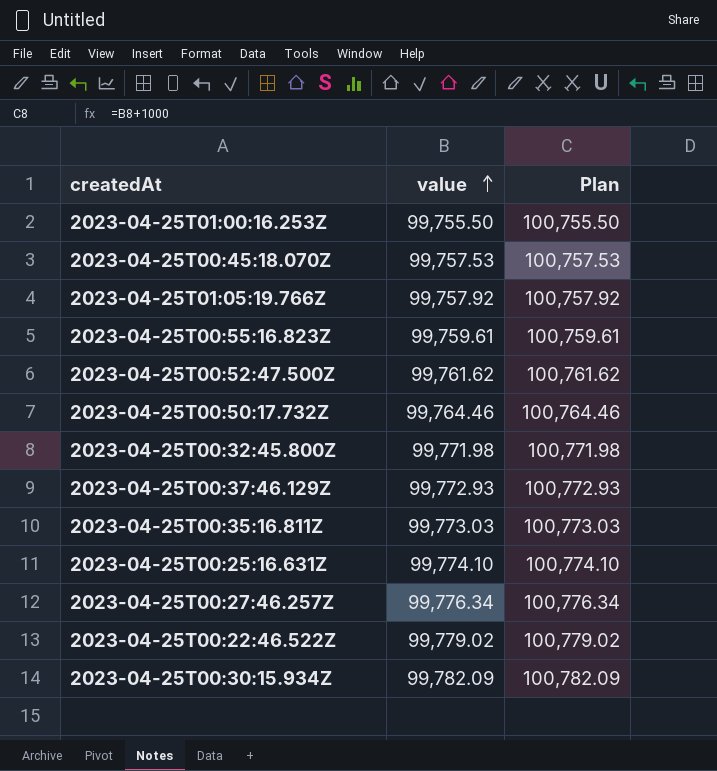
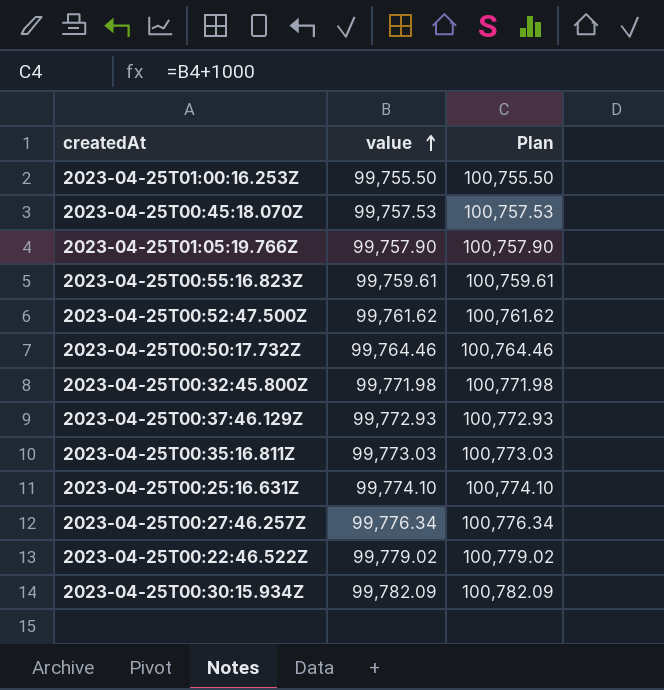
2023-04-25T01:05:19.766Z | value: 99,757.92 -> 99,757.90
2023-04-25T01:05:19.766Z | Plan: 100,757.92 -> 100,757.90

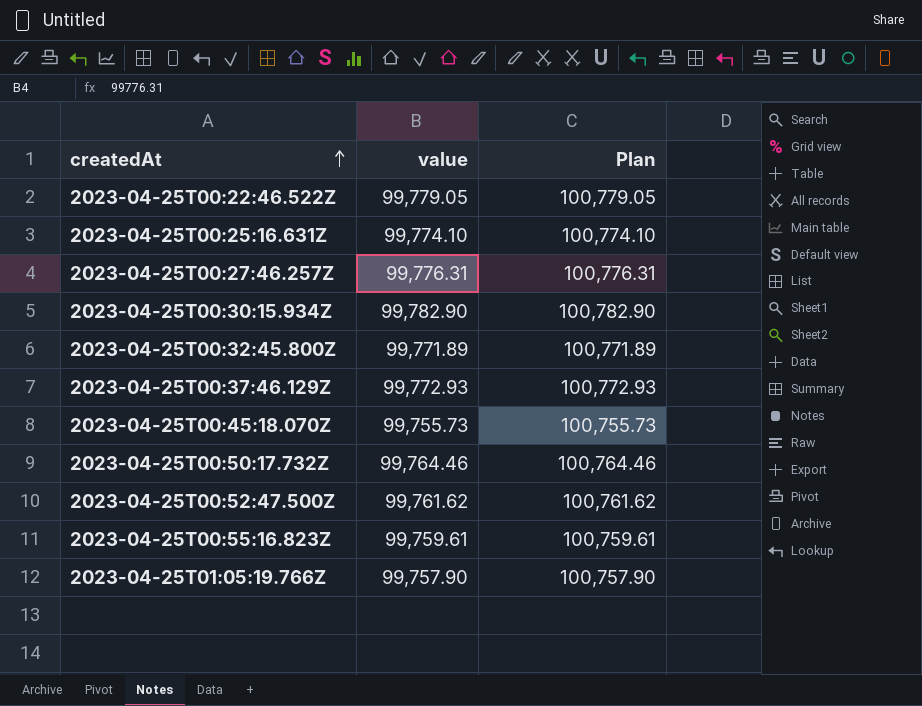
row order: value ascending -> createdAt ascending
row 2023-04-25T01:00:16.253Z: 99,755.50 | 100,755.50 -> none
row 2023-04-25T00:35:16.811Z: 99,773.03 | 100,773.03 -> none
2023-04-25T00:22:46.522Z | value: 99,779.02 -> 99,779.05
2023-04-25T00:22:46.522Z | Plan: 100,779.02 -> 100,779.05
2023-04-25T00:27:46.257Z | value: 99,776.34 -> 99,776.31
2023-04-25T00:27:46.257Z | Plan: 100,776.34 -> 100,776.31
2023-04-25T00:30:15.934Z | value: 99,782.09 -> 99,782.90
2023-04-25T00:30:15.934Z | Plan: 100,782.09 -> 100,782.90
2023-04-25T00:32:45.800Z | value: 99,771.98 -> 99,771.89
2023-04-25T00:32:45.800Z | Plan: 100,771.98 -> 100,771.89
2023-04-25T00:45:18.070Z | value: 99,757.53 -> 99,755.73
2023-04-25T00:45:18.070Z | Plan: 100,757.53 -> 100,755.73

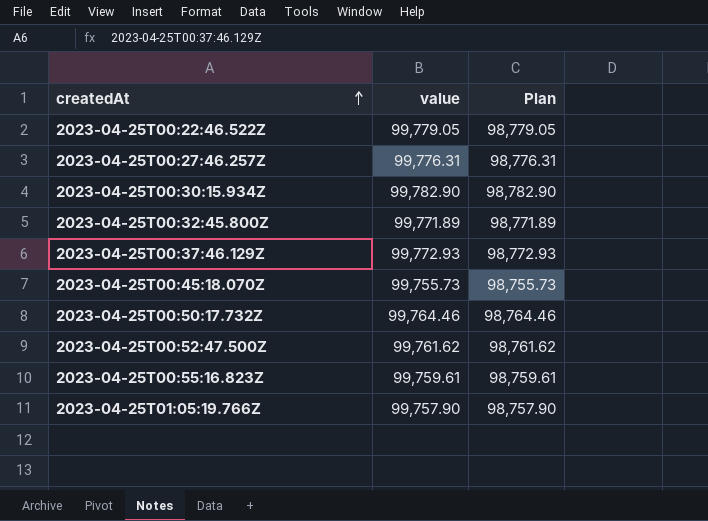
column Plan | formula: [value] + 1000 -> [value] - 1000
row 2023-04-25T00:25:16.631Z: 99,774.10 | 100,774.10 -> none

